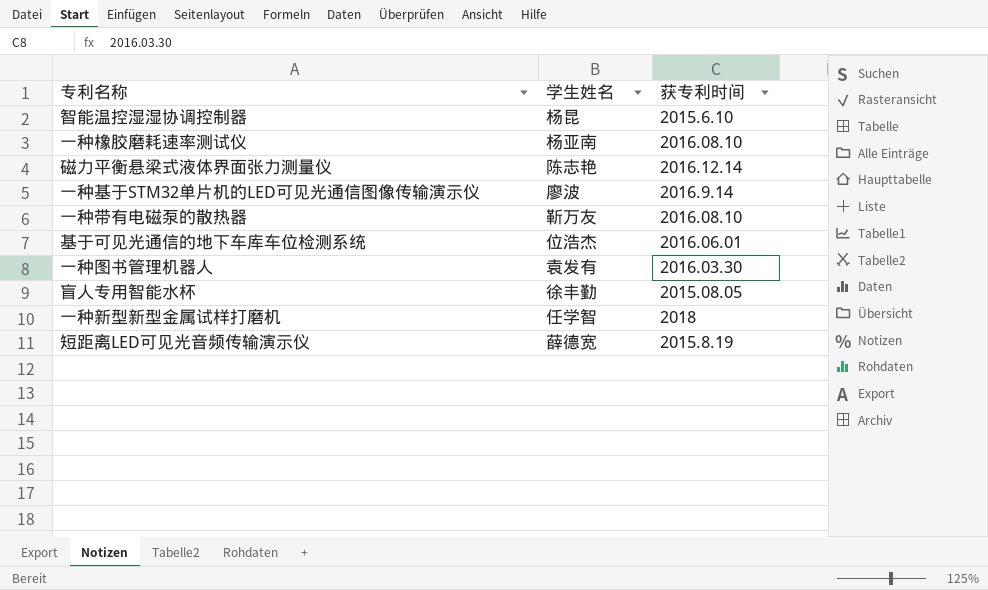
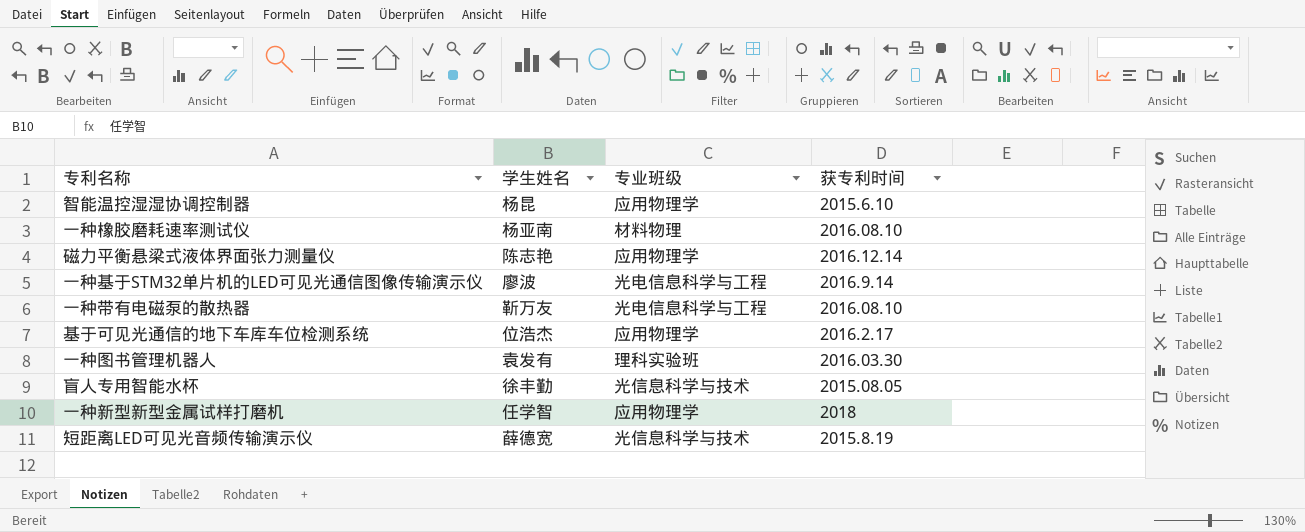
column 专业班级 | position: none -> 3
基于可见光通信的地下车库车位检测系统 | 获专利时间: 2016.06.01 -> 2016.2.17

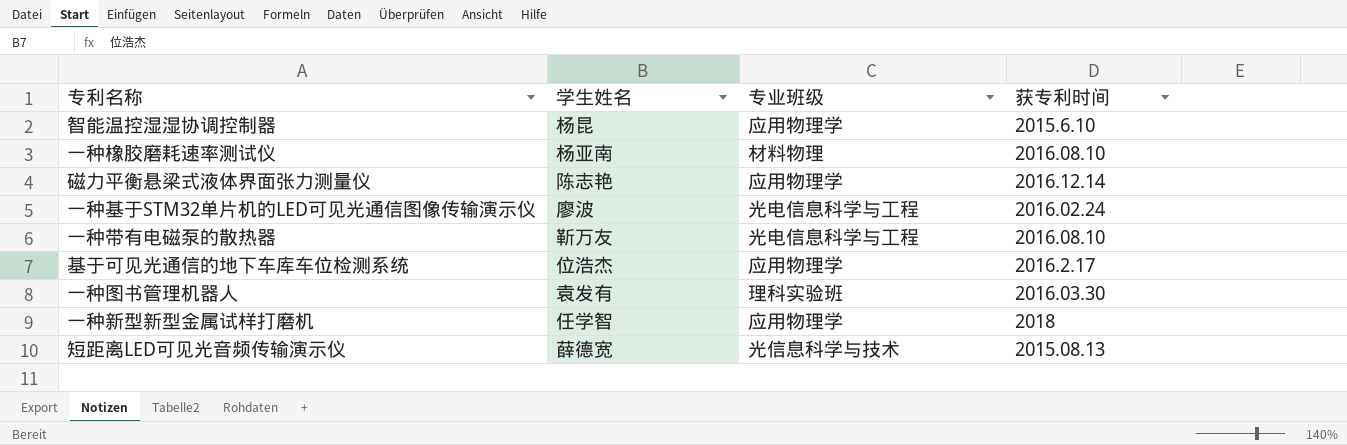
row 盲人专用智能水杯: 徐丰勤 | 光信息科学与技术 | 2015.08.05 -> none
一种基于STM32单片机的LED可见光通信图像传输演示仪 | 获专利时间: 2016.9.14 -> 2016.02.24
短距离LED可见光音频传输演示仪 | 获专利时间: 2015.8.19 -> 2015.08.13

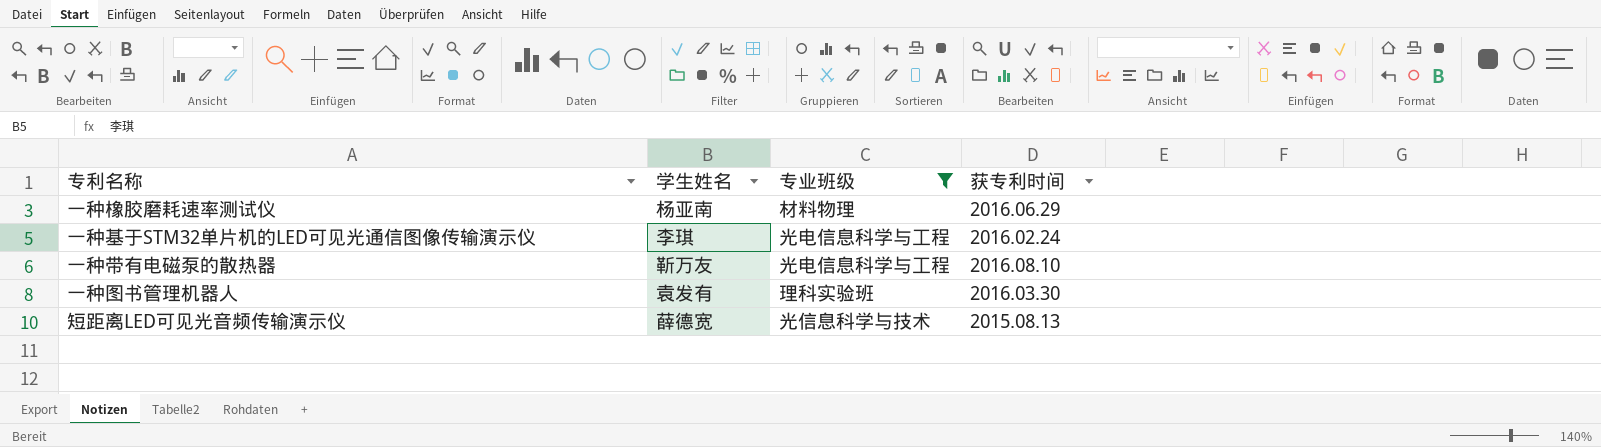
filter: none -> 专业班级 != 应用物理学
一种橡胶磨耗速率测试仪 | 获专利时间: 2016.08.10 -> 2016.06.29
一种基于STM32单片机的LED可见光通信图像传输演示仪 | 学生姓名: 廖波 -> 李琪

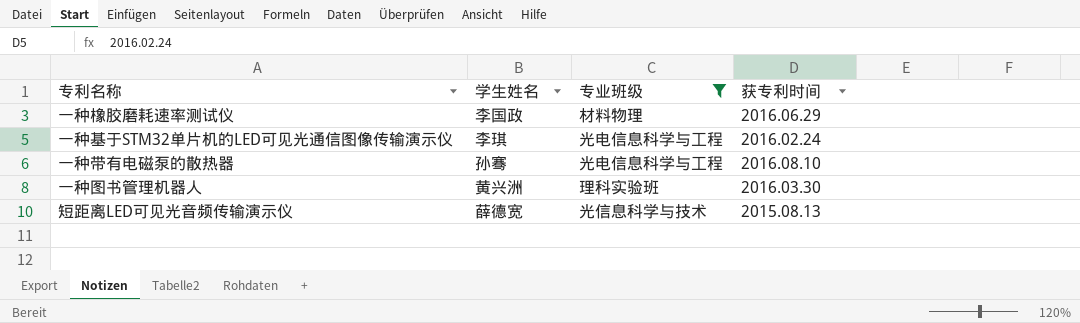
一种橡胶磨耗速率测试仪 | 学生姓名: 杨亚南 -> 李国政
一种带有电磁泵的散热器 | 学生姓名: 靳万友 -> 孙骞
一种图书管理机器人 | 学生姓名: 袁发有 -> 黄兴洲

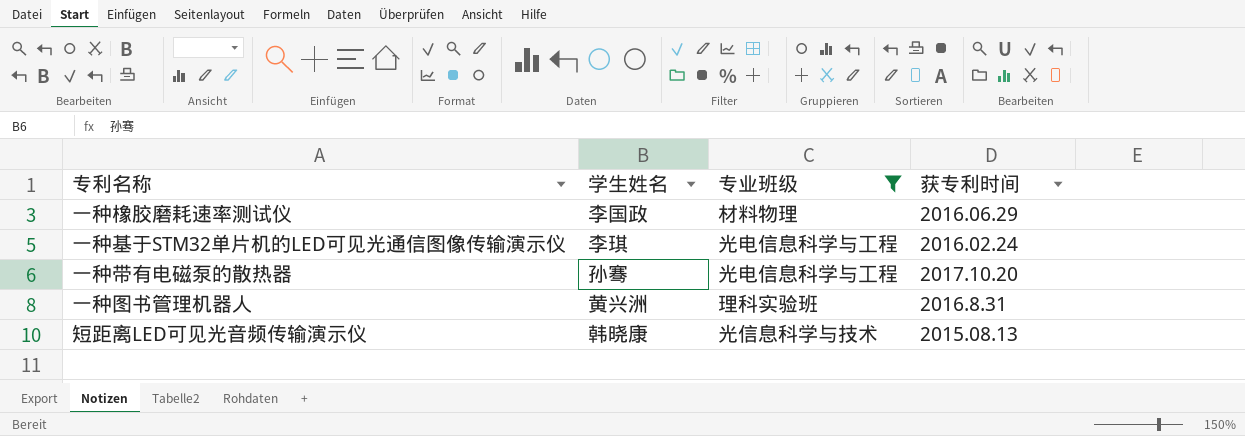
一种带有电磁泵的散热器 | 获专利时间: 2016.08.10 -> 2017.10.20
一种图书管理机器人 | 获专利时间: 2016.03.30 -> 2016.8.31
短距离LED可见光音频传输演示仪 | 学生姓名: 薛德宽 -> 韩晓康

